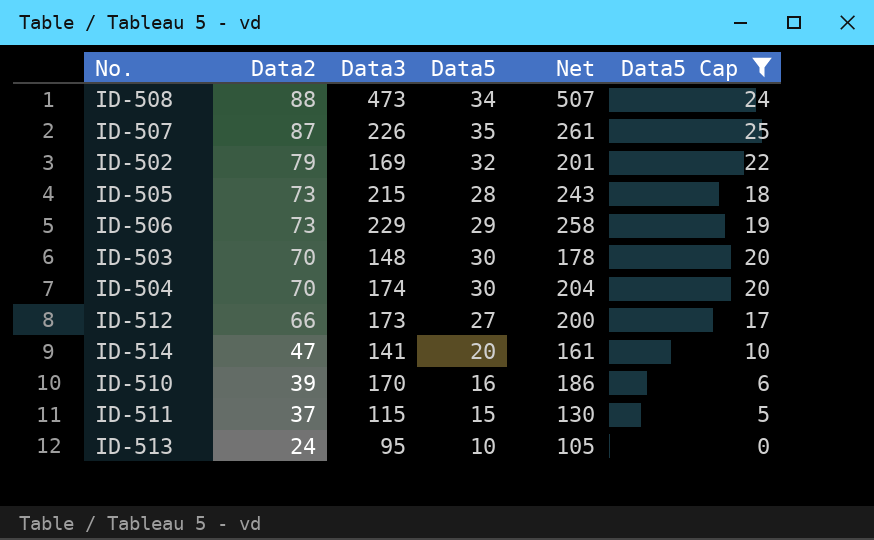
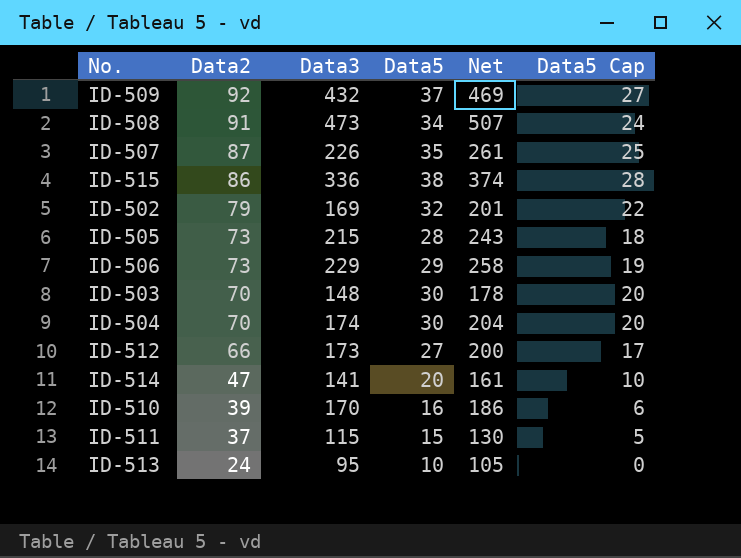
filter: Data5 Cap <= 25 -> none
ID-508 | Data2: 88 -> 91

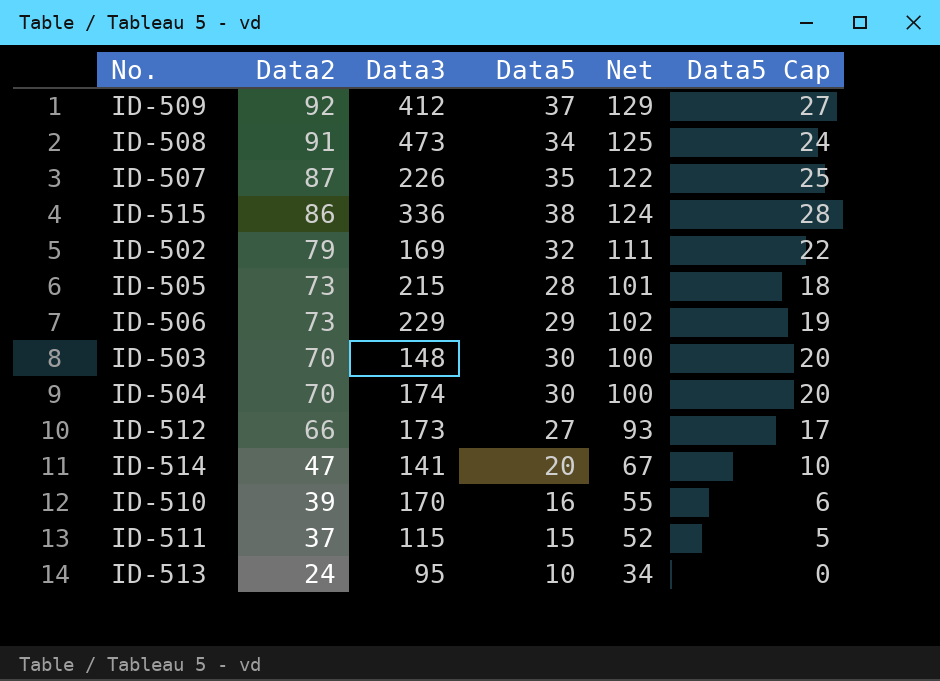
column Net | formula: [Data3] + [Data5] -> [Data2] + [Data5]
ID-509 | Data3: 432 -> 412

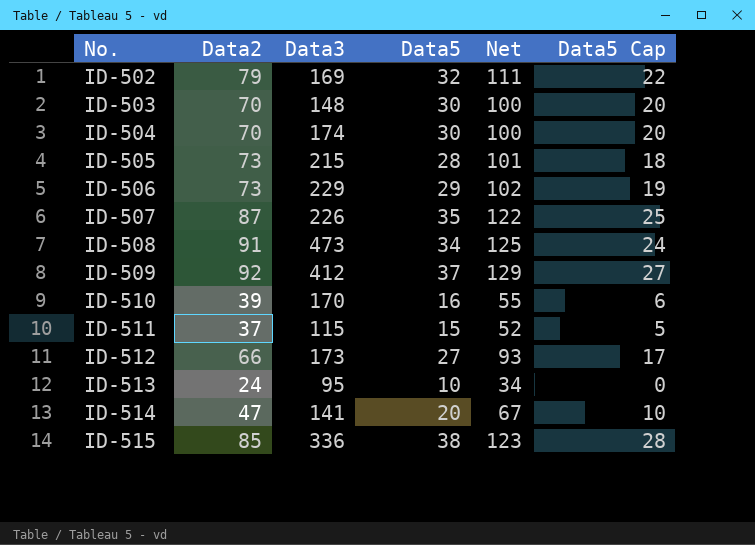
row order: Data2 descending -> No. ascending
ID-515 | Data2: 86 -> 85
ID-515 | Net: 124 -> 123

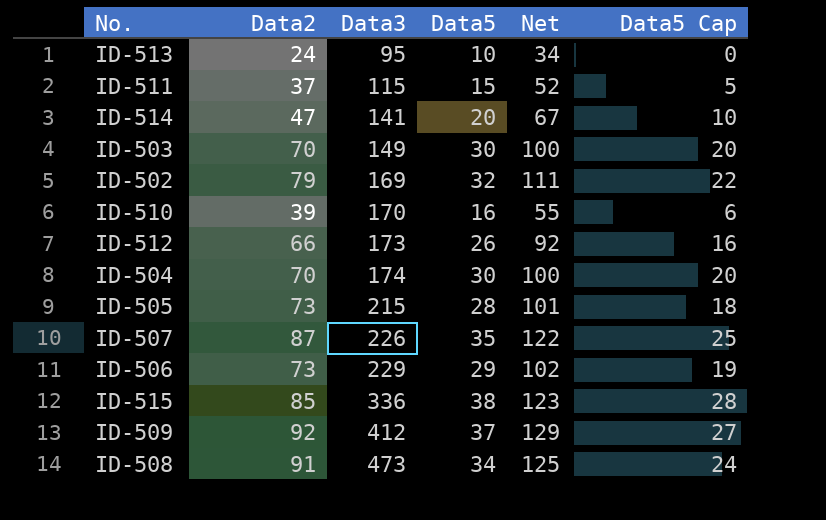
row order: No. ascending -> Data3 ascending
ID-503 | Data3: 148 -> 149
ID-512 | Data5: 27 -> 26
ID-512 | Net: 93 -> 92
ID-512 | Data5 Cap: 17 -> 16

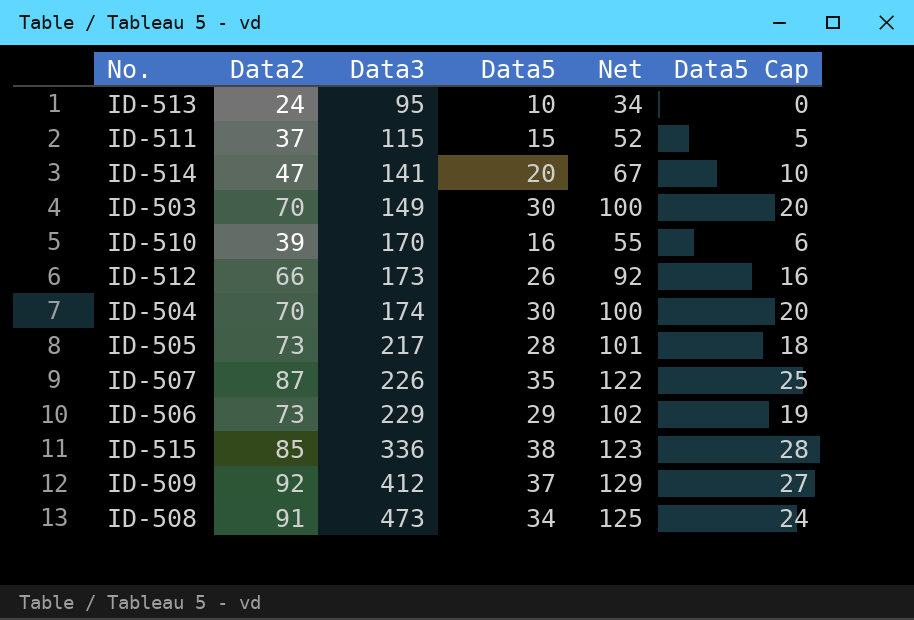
row ID-502: 79 | 169 | 32 | 111 | 22 -> none
ID-505 | Data3: 215 -> 217

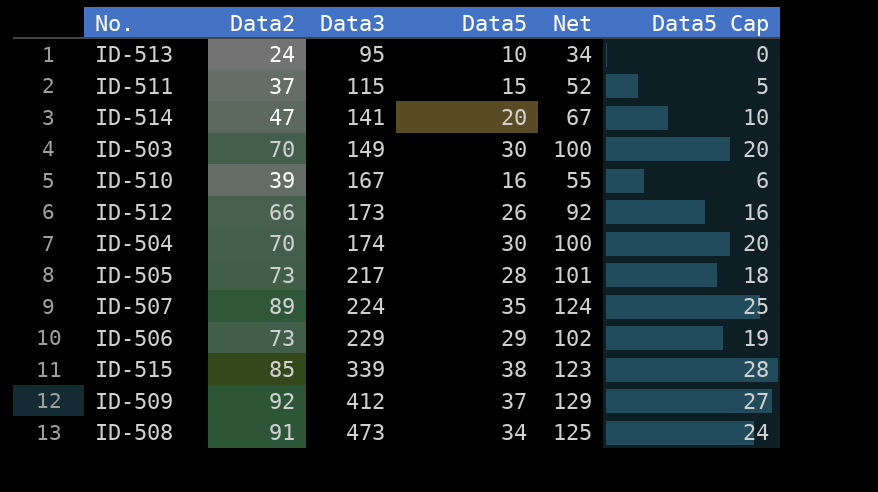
ID-510 | Data3: 170 -> 167
ID-507 | Data2: 87 -> 89
ID-507 | Data3: 226 -> 224
ID-507 | Net: 122 -> 124
ID-515 | Data3: 336 -> 339

